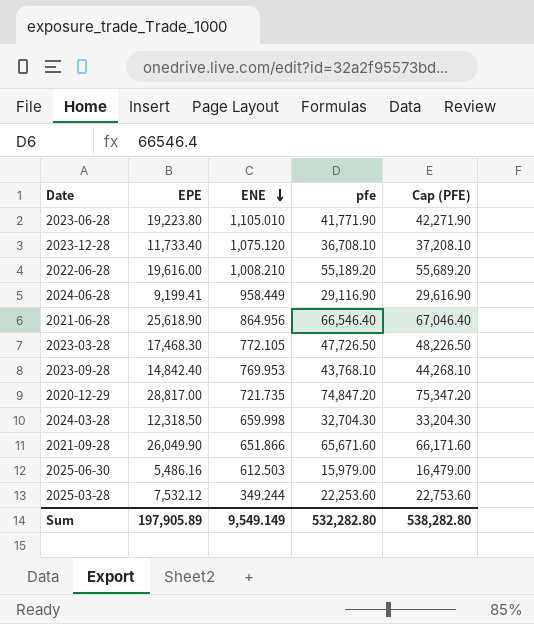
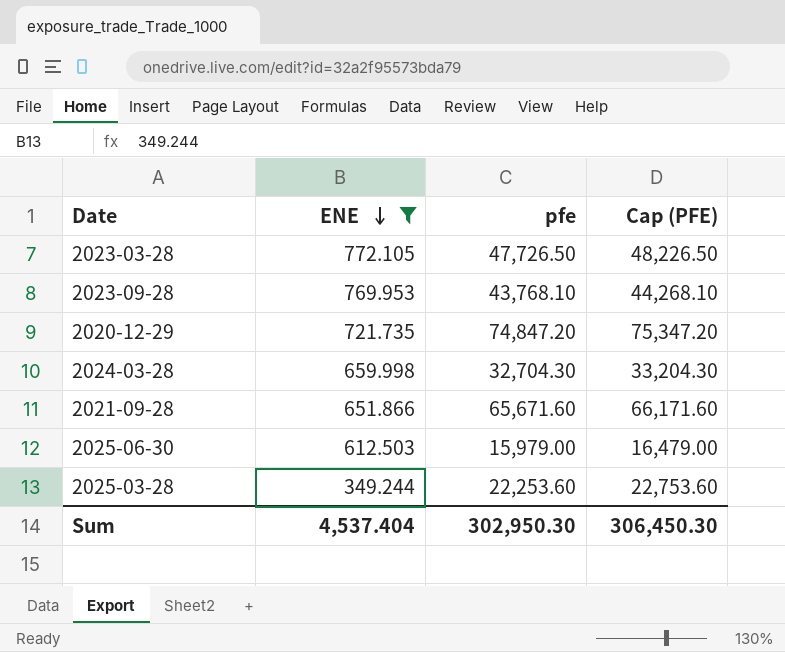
filter: none -> ENE <= 772.105
column EPE | position: 2 -> none
Sum | ENE: 9,549.149 -> 4,537.404
Sum | pfe: 532,282.80 -> 302,950.30
Sum | Cap (PFE): 538,282.80 -> 306,450.30

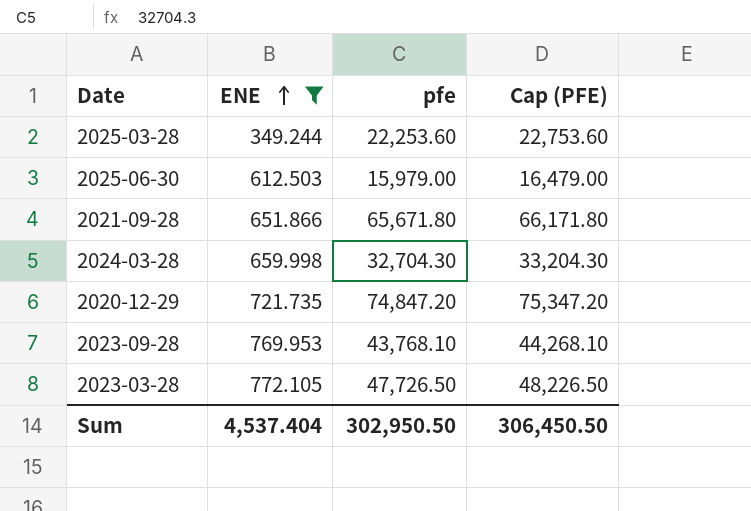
row order: ENE descending -> ENE ascending
2021-09-28 | pfe: 65,671.60 -> 65,671.80
2021-09-28 | Cap (PFE): 66,171.60 -> 66,171.80
Sum | pfe: 302,950.30 -> 302,950.50
Sum | Cap (PFE): 306,450.30 -> 306,450.50

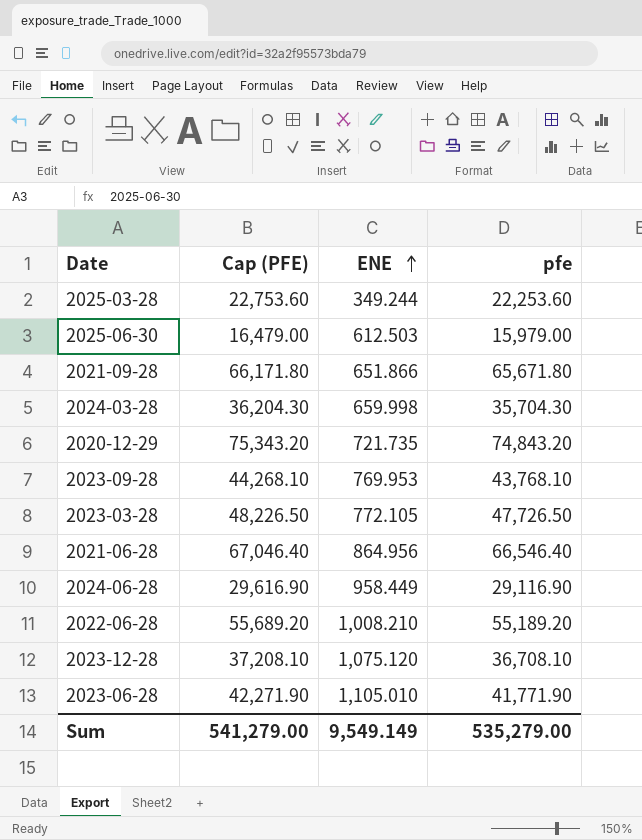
filter: ENE <= 772.105 -> none
column Cap (PFE) | position: 4 -> 2
2024-03-28 | Cap (PFE): 33,204.30 -> 36,204.30
2024-03-28 | pfe: 32,704.30 -> 35,704.30
2020-12-29 | Cap (PFE): 75,347.20 -> 75,343.20
2020-12-29 | pfe: 74,847.20 -> 74,843.20
Sum | Cap (PFE): 306,450.50 -> 541,279.00
Sum | ENE: 4,537.404 -> 9,549.149
Sum | pfe: 302,950.50 -> 535,279.00

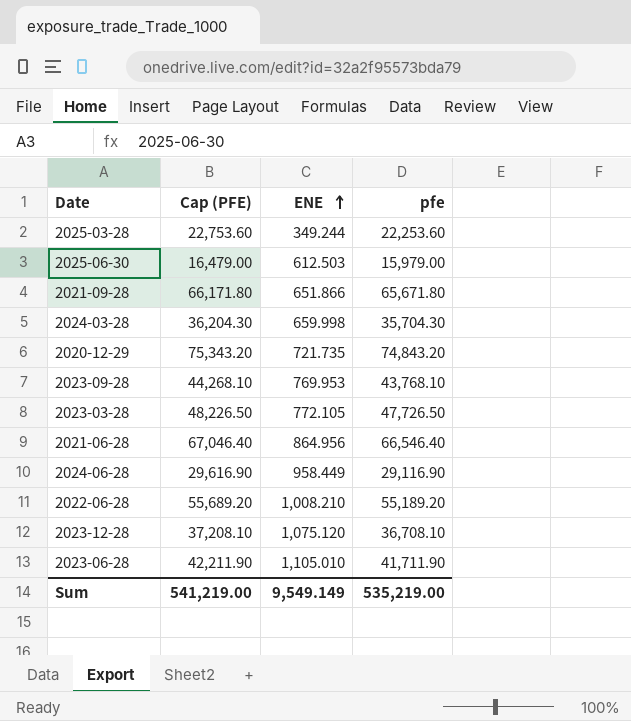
2023-06-28 | Cap (PFE): 42,271.90 -> 42,211.90
2023-06-28 | pfe: 41,771.90 -> 41,711.90
Sum | Cap (PFE): 541,279.00 -> 541,219.00
Sum | pfe: 535,279.00 -> 535,219.00

